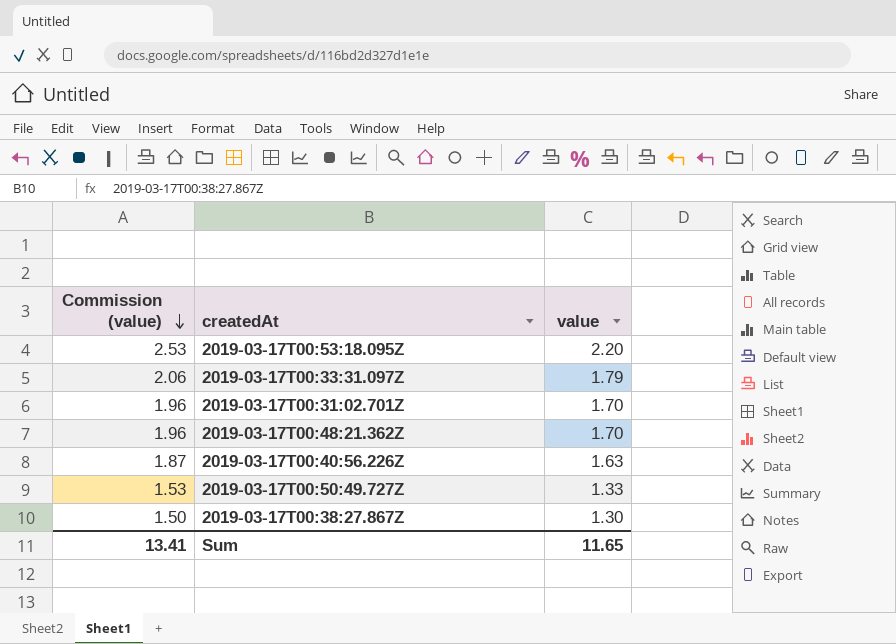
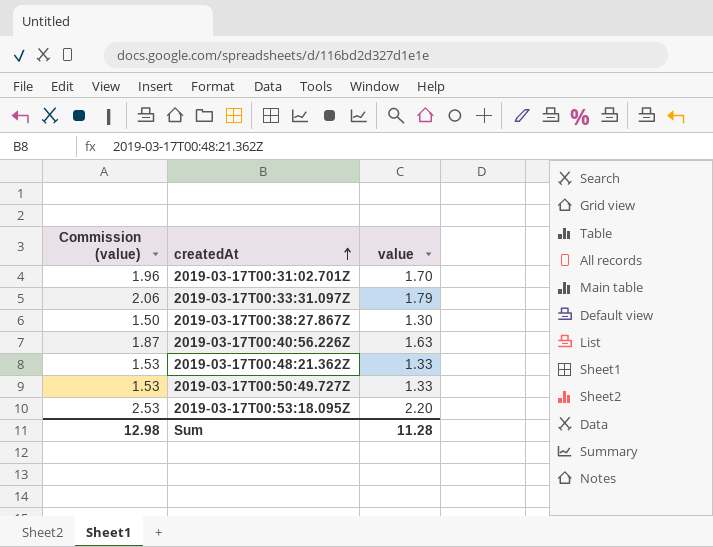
row order: Commission (value) descending -> createdAt ascending
2019-03-17T00:48:21.362Z | Commission (value): 1.96 -> 1.53
2019-03-17T00:48:21.362Z | value: 1.70 -> 1.33
Sum | Commission (value): 13.41 -> 12.98
Sum | value: 11.65 -> 11.28

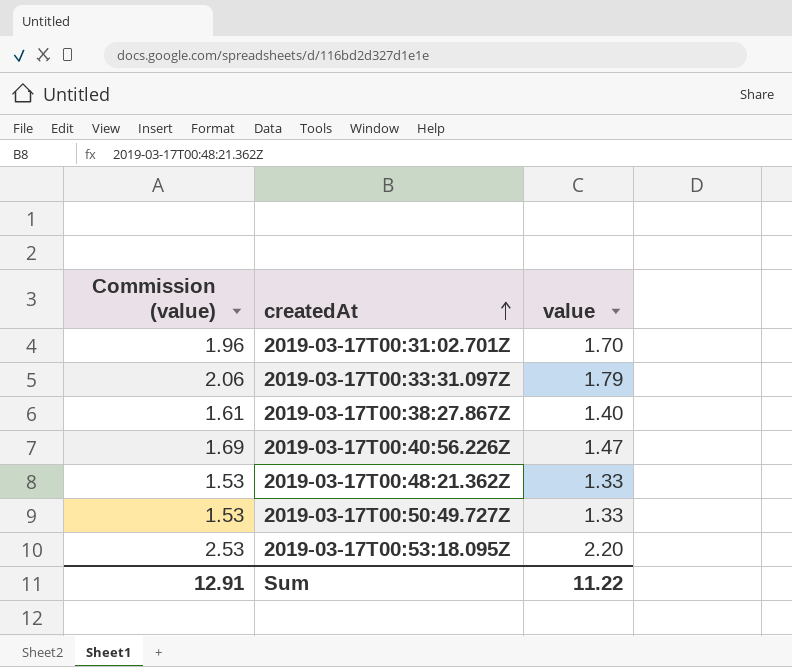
2019-03-17T00:38:27.867Z | Commission (value): 1.50 -> 1.61
2019-03-17T00:38:27.867Z | value: 1.30 -> 1.40
2019-03-17T00:40:56.226Z | Commission (value): 1.87 -> 1.69
2019-03-17T00:40:56.226Z | value: 1.63 -> 1.47
Sum | Commission (value): 12.98 -> 12.91
Sum | value: 11.28 -> 11.22

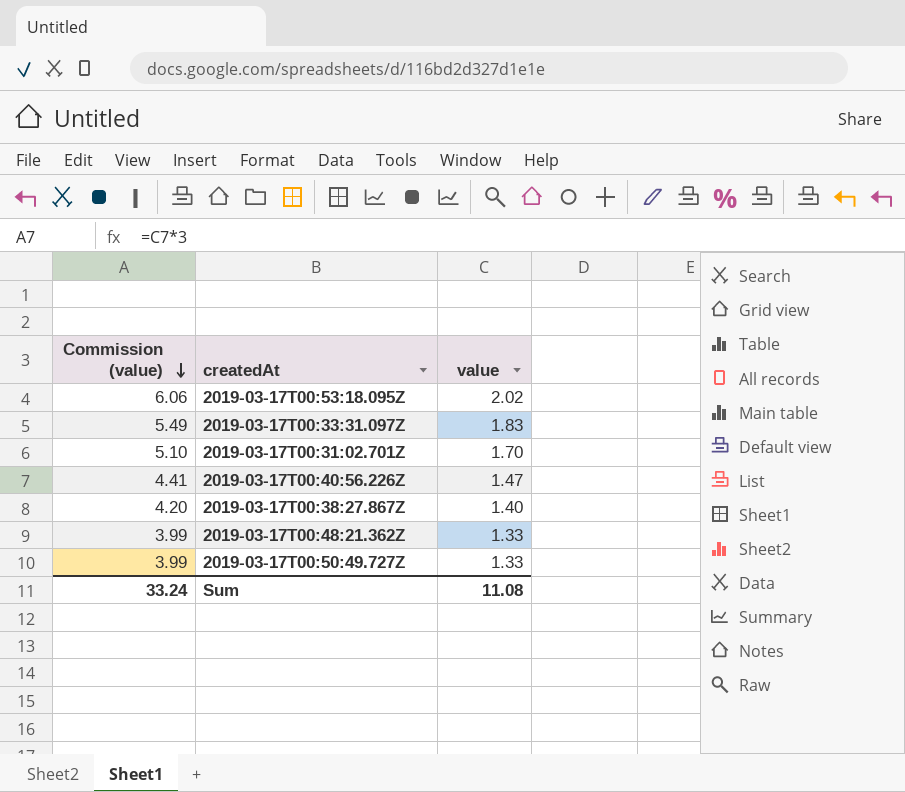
row order: createdAt ascending -> Commission (value) descending
column Commission (value) | formula: [value] * 1.15 -> [value] * 3
2019-03-17T00:53:18.095Z | value: 2.20 -> 2.02
2019-03-17T00:33:31.097Z | value: 1.79 -> 1.83
Sum | Commission (value): 12.91 -> 33.24
Sum | value: 11.22 -> 11.08

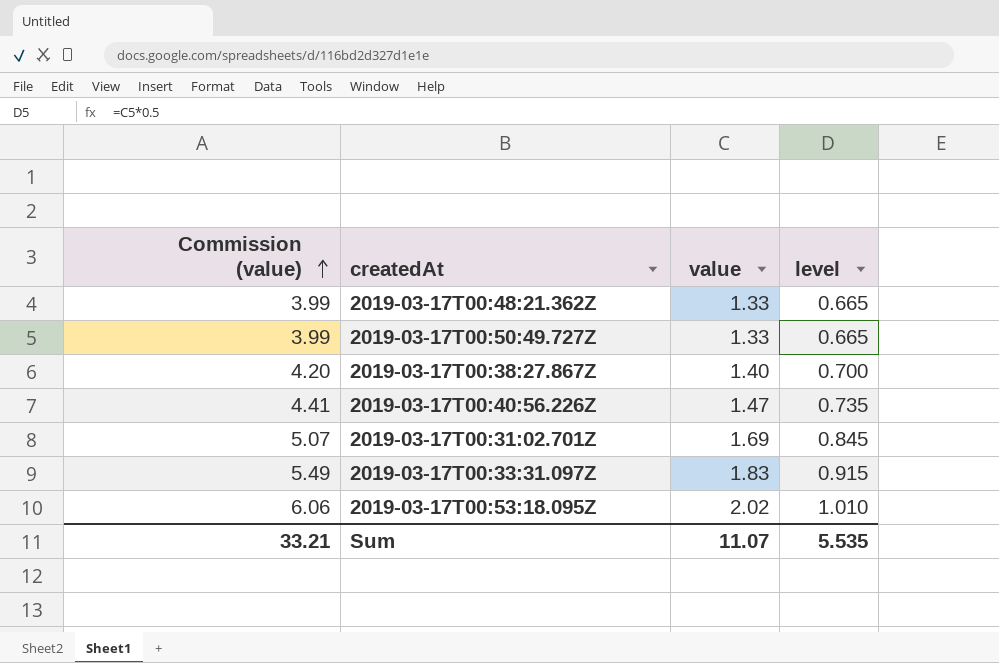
row order: Commission (value) descending -> Commission (value) ascending
column level | formula: none -> [value] * 0.5
2019-03-17T00:31:02.701Z | Commission (value): 5.10 -> 5.07
2019-03-17T00:31:02.701Z | value: 1.70 -> 1.69
Sum | Commission (value): 33.24 -> 33.21
Sum | value: 11.08 -> 11.07

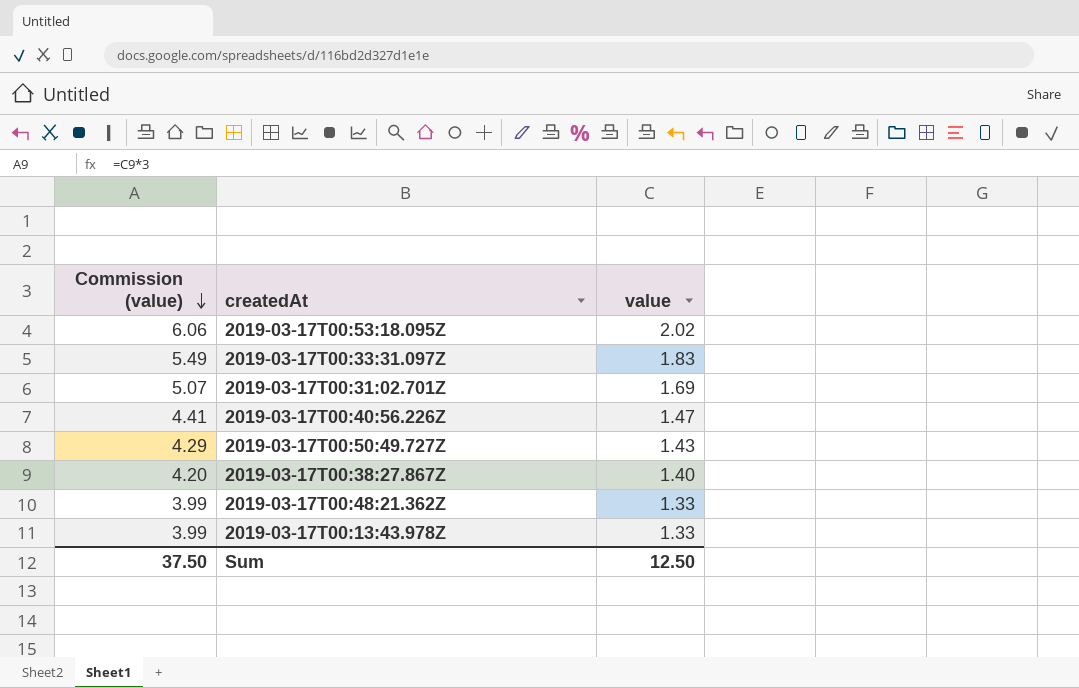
row order: Commission (value) ascending -> Commission (value) descending
column level | formula: [value] * 0.5 -> none
2019-03-17T00:50:49.727Z | Commission (value): 3.99 -> 4.29
2019-03-17T00:50:49.727Z | value: 1.33 -> 1.43
row 2019-03-17T00:13:43.978Z: none -> 3.99 | 1.33
Sum | Commission (value): 33.21 -> 37.50
Sum | value: 11.07 -> 12.50

